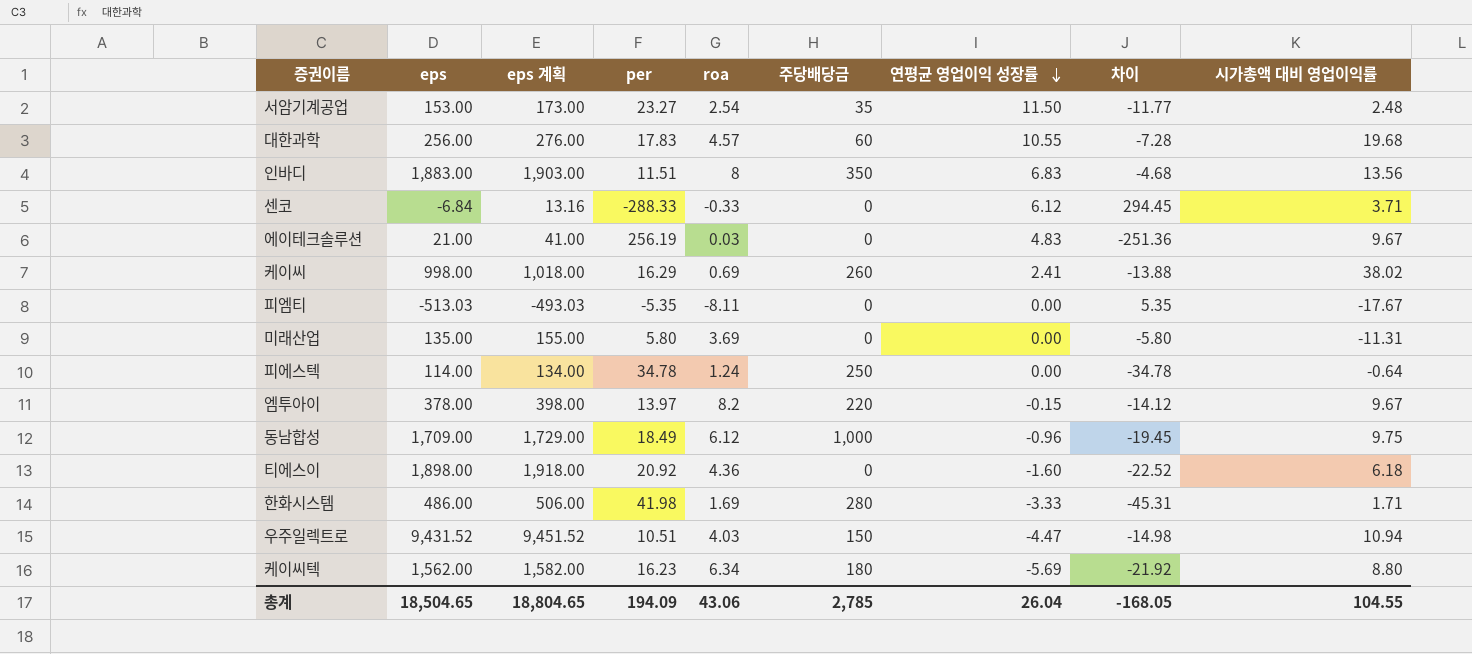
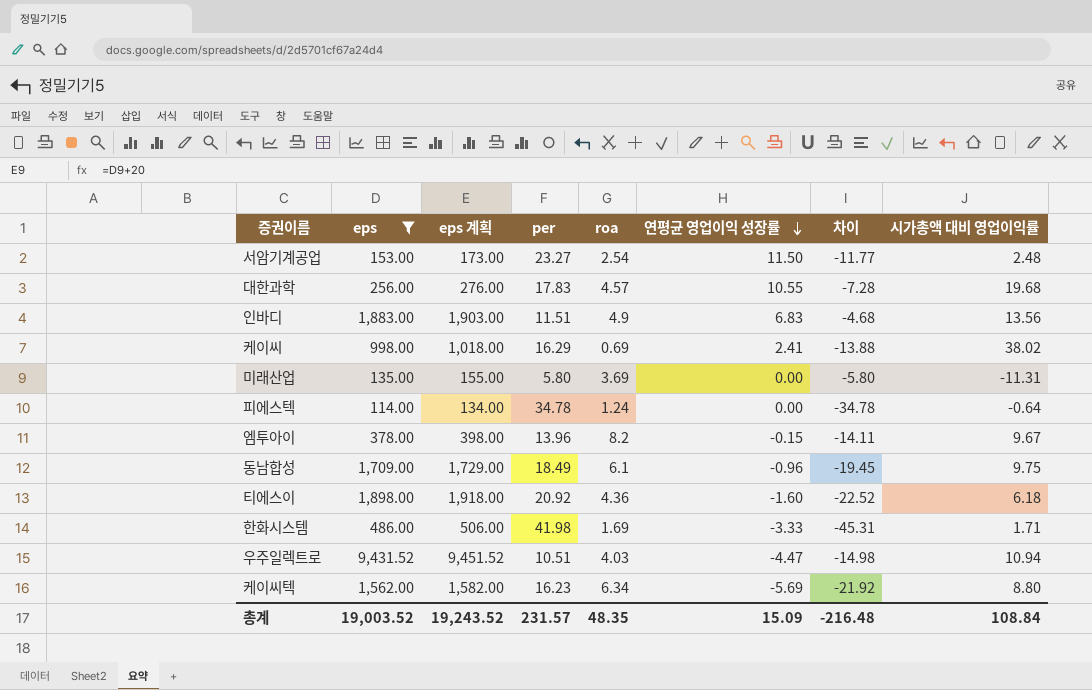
filter: none -> eps >= 114.00
column 주당배당금 | position: 6 -> none
인바디 | roa: 8 -> 4.9
엠투아이 | per: 13.97 -> 13.96
엠투아이 | 차이: -14.12 -> -14.11
동남합성 | roa: 6.12 -> 6.1
총계 | eps: 18,504.65 -> 19,003.52
총계 | eps 계획: 18,804.65 -> 19,243.52
총계 | per: 194.09 -> 231.57
총계 | roa: 43.06 -> 48.35
총계 | 연평균 영업이익 성장률: 26.04 -> 15.09
총계 | 차이: -168.05 -> -216.48
총계 | 시가총액 대비 영업이익률: 104.55 -> 108.84

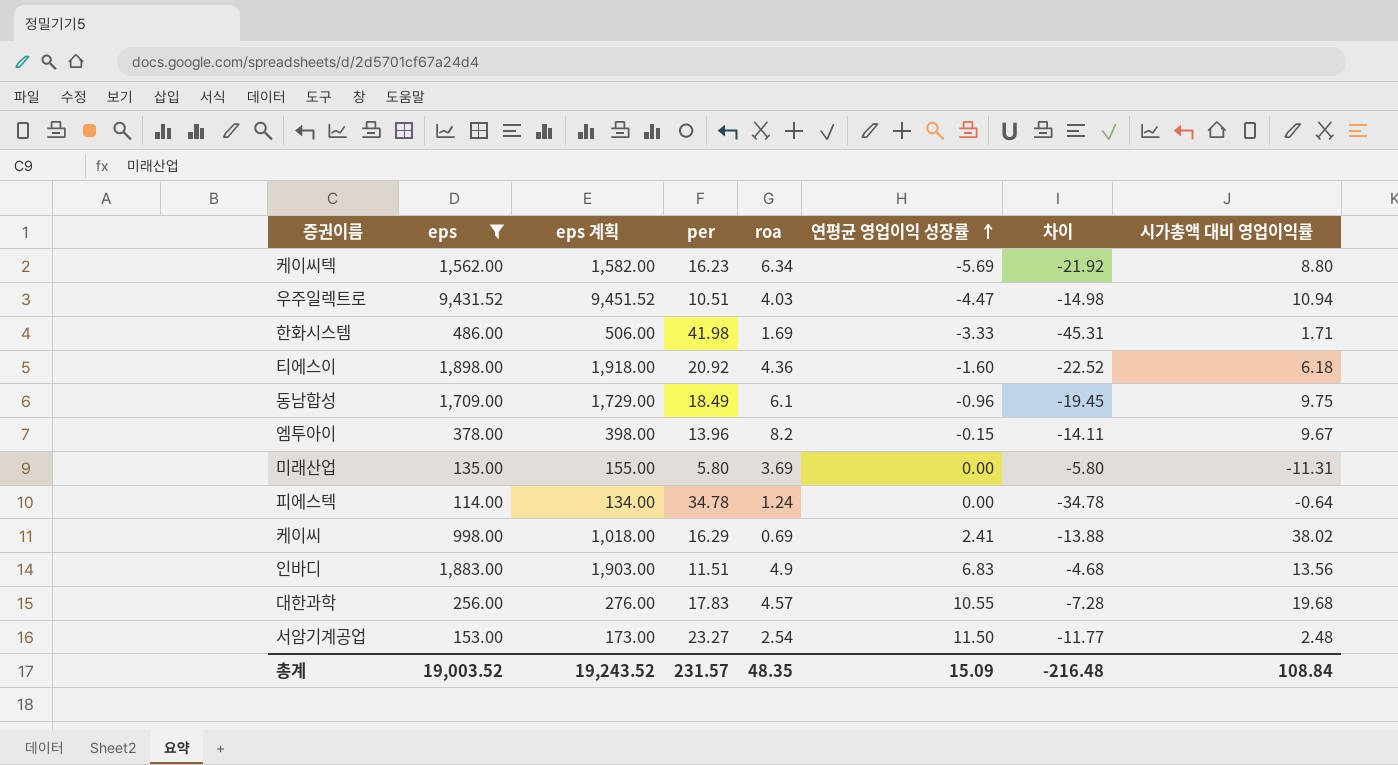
row order: 연평균 영업이익 성장률 descending -> 연평균 영업이익 성장률 ascending

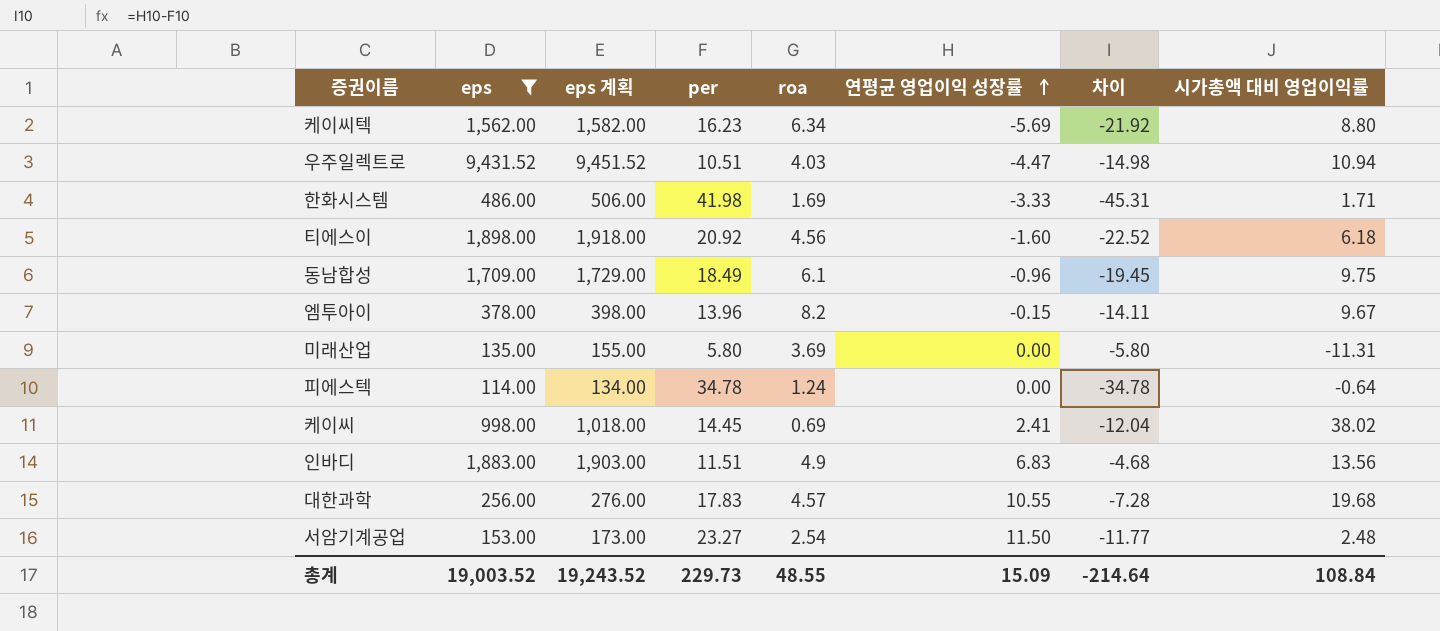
티에스이 | roa: 4.36 -> 4.56
케이씨 | per: 16.29 -> 14.45
케이씨 | 차이: -13.88 -> -12.04
총계 | per: 231.57 -> 229.73
총계 | roa: 48.35 -> 48.55
총계 | 차이: -216.48 -> -214.64

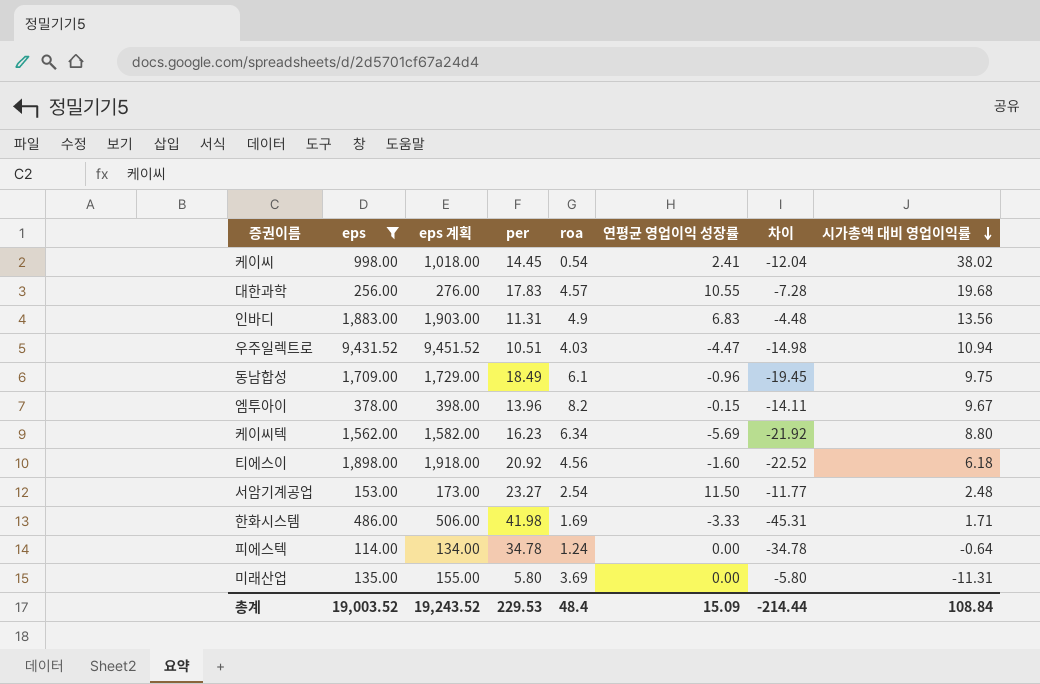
row order: 연평균 영업이익 성장률 ascending -> 시가총액 대비 영업이익률 descending
케이씨 | roa: 0.69 -> 0.54
인바디 | per: 11.51 -> 11.31
인바디 | 차이: -4.68 -> -4.48
총계 | per: 229.73 -> 229.53
총계 | roa: 48.55 -> 48.4
총계 | 차이: -214.64 -> -214.44

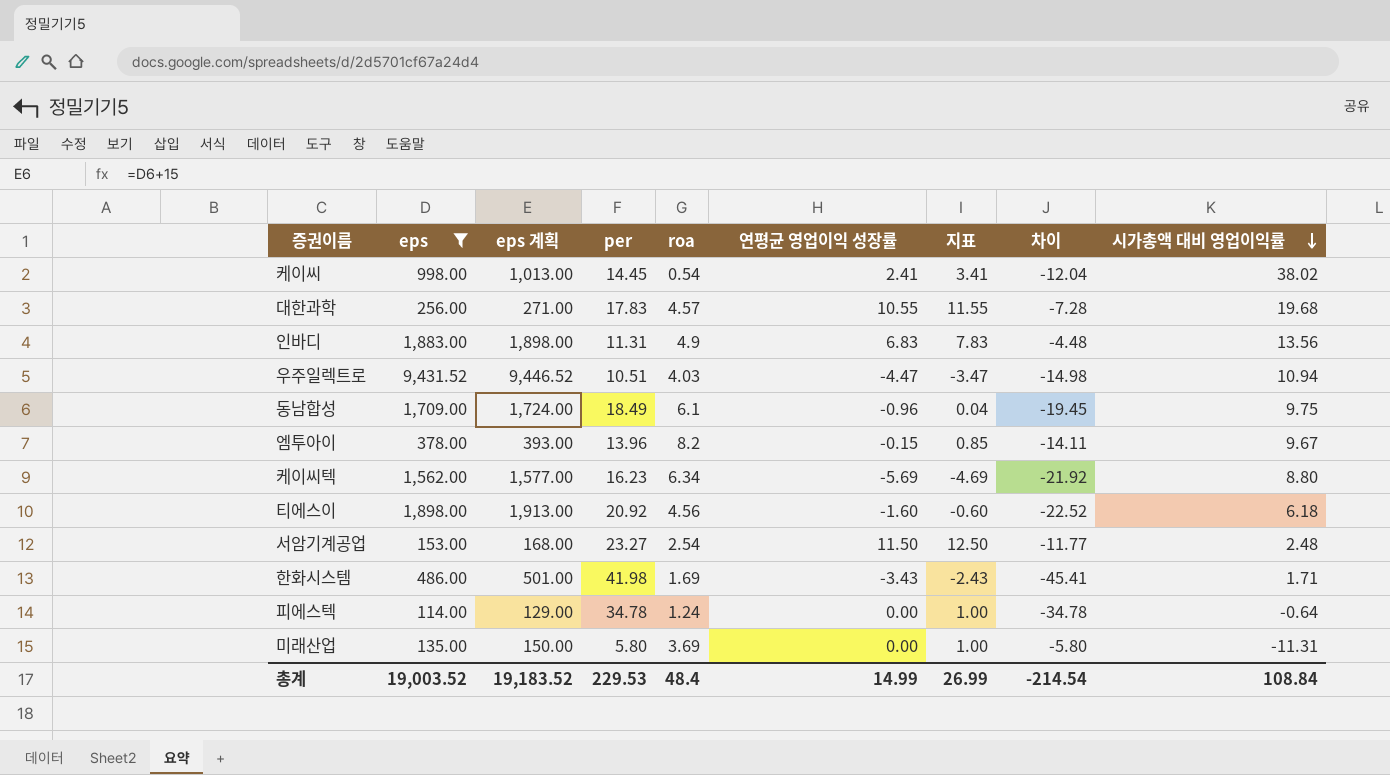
column eps 계획 | formula: [eps] + 20 -> [eps] + 15
column 지표 | formula: none -> [연평균 영업이익 성장률] + 1
한화시스템 | 연평균 영업이익 성장률: -3.33 -> -3.43
한화시스템 | 차이: -45.31 -> -45.41
총계 | eps 계획: 19,243.52 -> 19,183.52
총계 | 연평균 영업이익 성장률: 15.09 -> 14.99
총계 | 차이: -214.44 -> -214.54

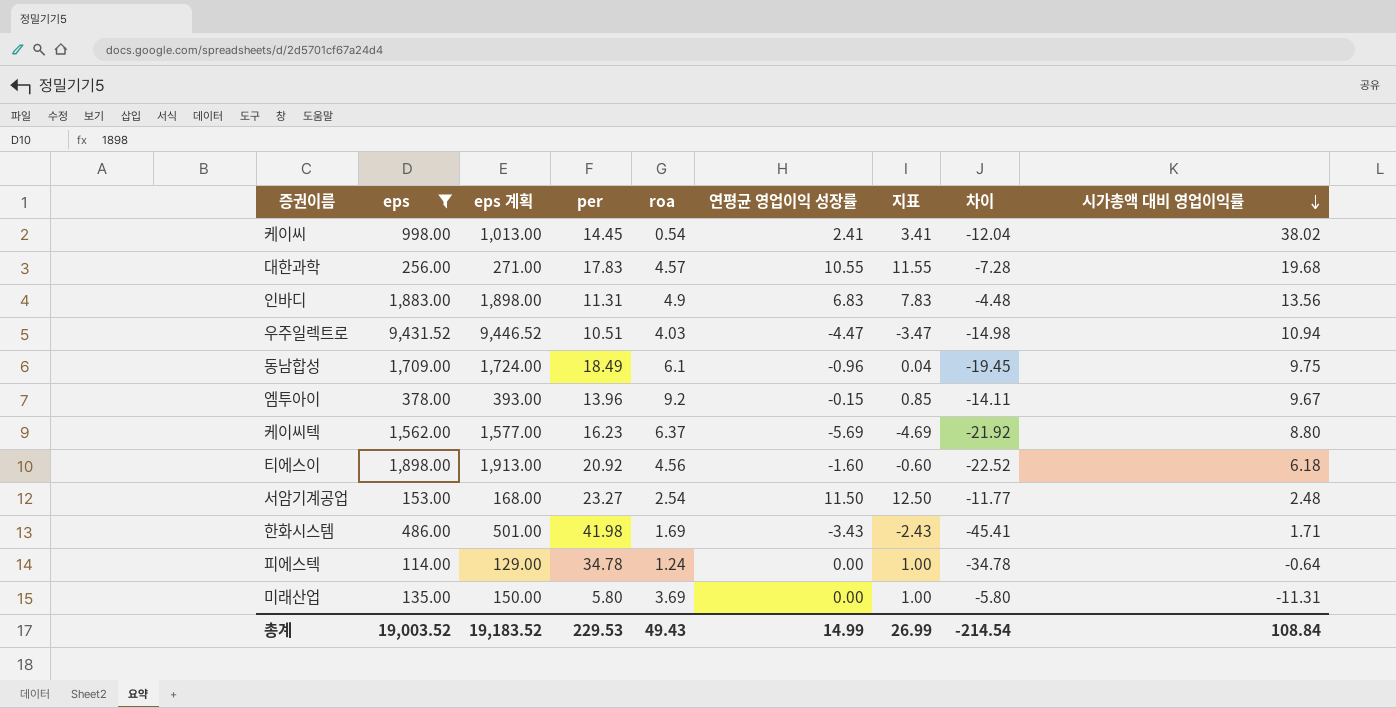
엠투아이 | roa: 8.2 -> 9.2
케이씨텍 | roa: 6.34 -> 6.37
총계 | roa: 48.4 -> 49.43

